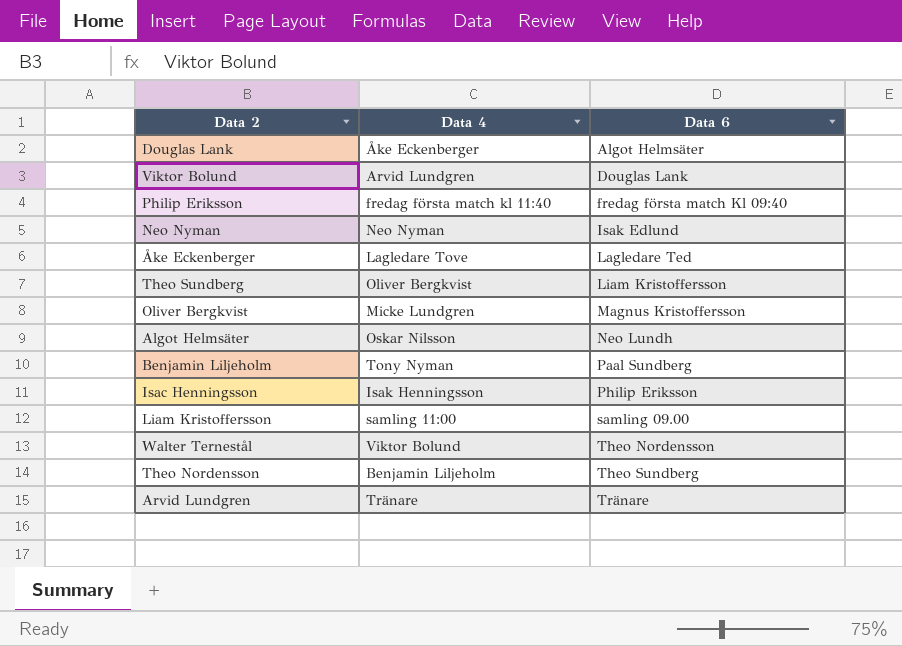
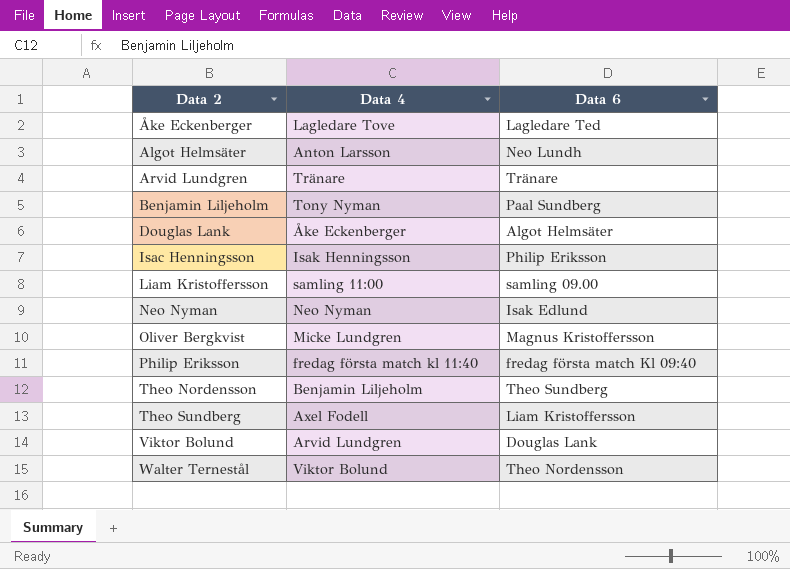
row order: Data 6 ascending -> Data 2 ascending
Algot Helmsäter | Data 4: Oskar Nilsson -> Anton Larsson
Theo Sundberg | Data 4: Oliver Bergkvist -> Axel Fodell

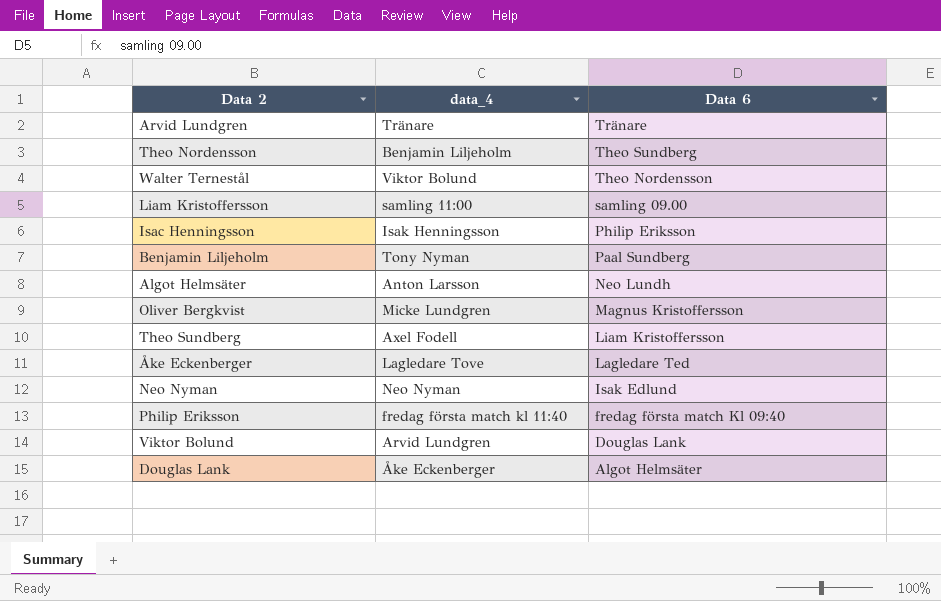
row order: Data 2 ascending -> Data 6 descending
column name: Data 4 -> data_4

